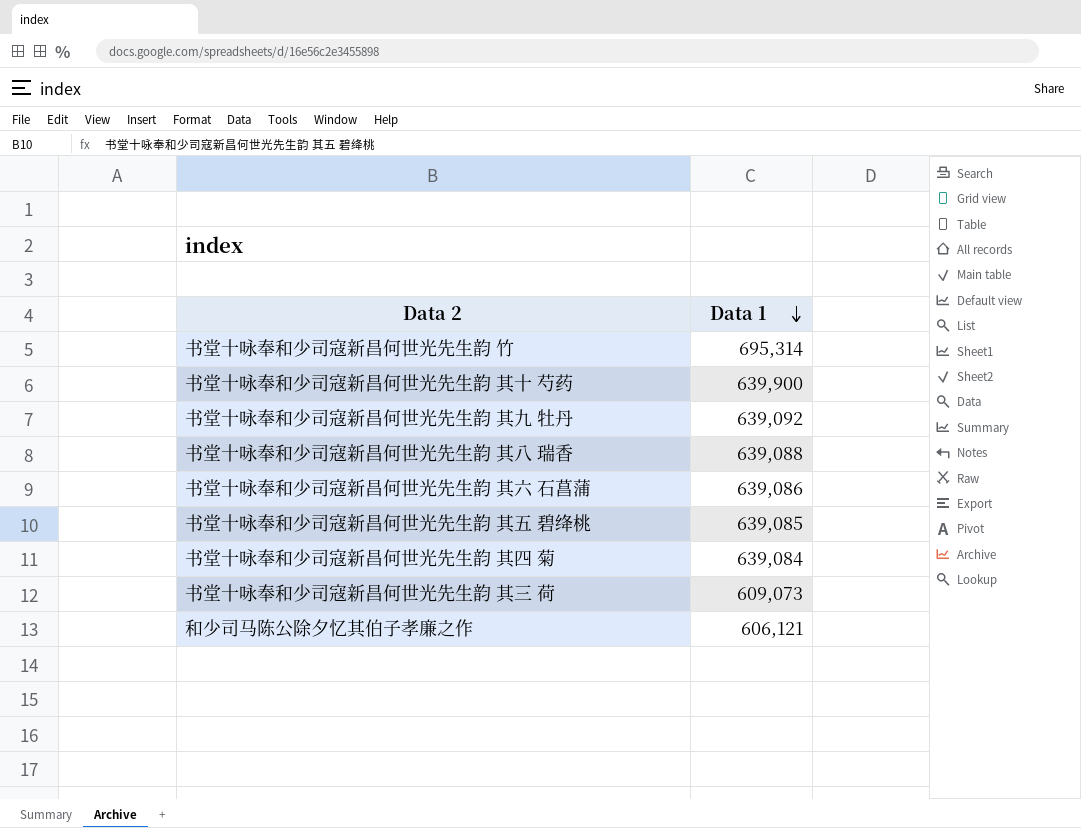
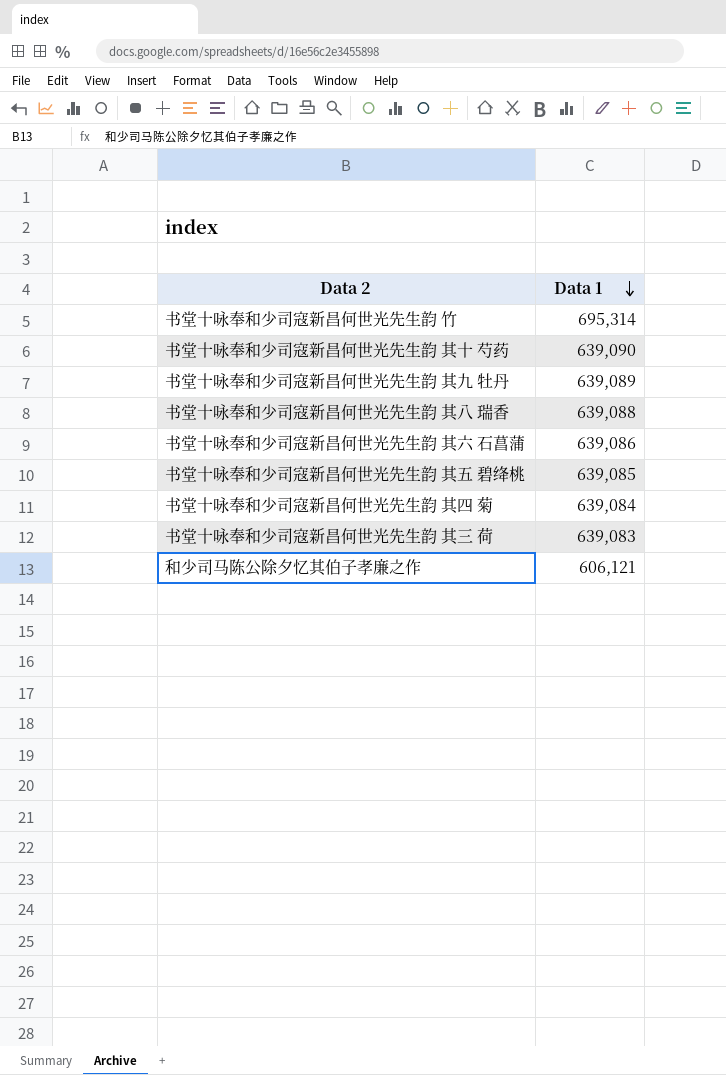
书堂十咏奉和少司寇新昌何世光先生韵 其十 芍药 | Data 1: 639,900 -> 639,090
书堂十咏奉和少司寇新昌何世光先生韵 其九 牡丹 | Data 1: 639,092 -> 639,089
书堂十咏奉和少司寇新昌何世光先生韵 其三 荷 | Data 1: 609,073 -> 639,083

